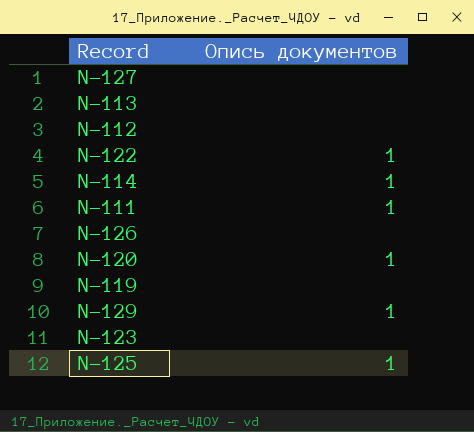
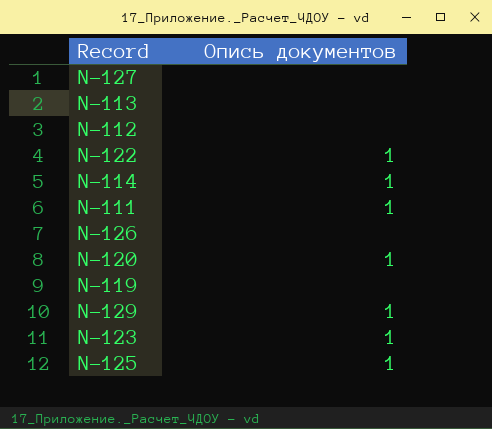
N-123 | Опись документов: none -> 1

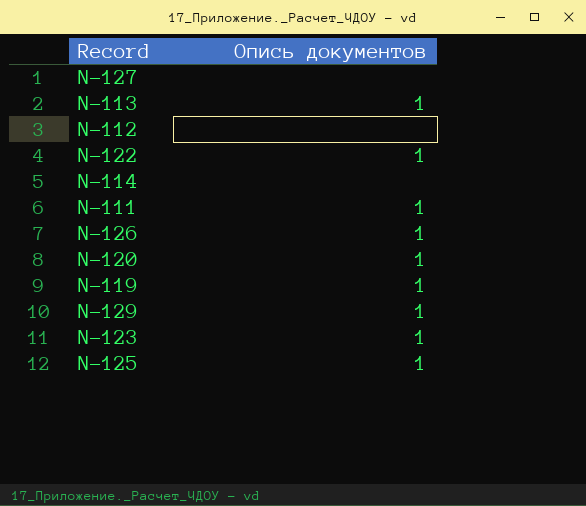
N-113 | Опись документов: none -> 1
N-114 | Опись документов: 1 -> none
N-126 | Опись документов: none -> 1
N-119 | Опись документов: none -> 1

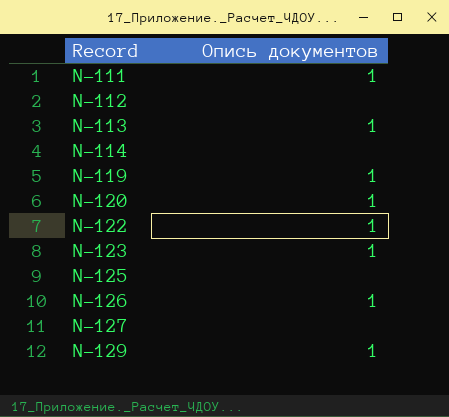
row order: none -> Record ascending
N-125 | Опись документов: 1 -> none

